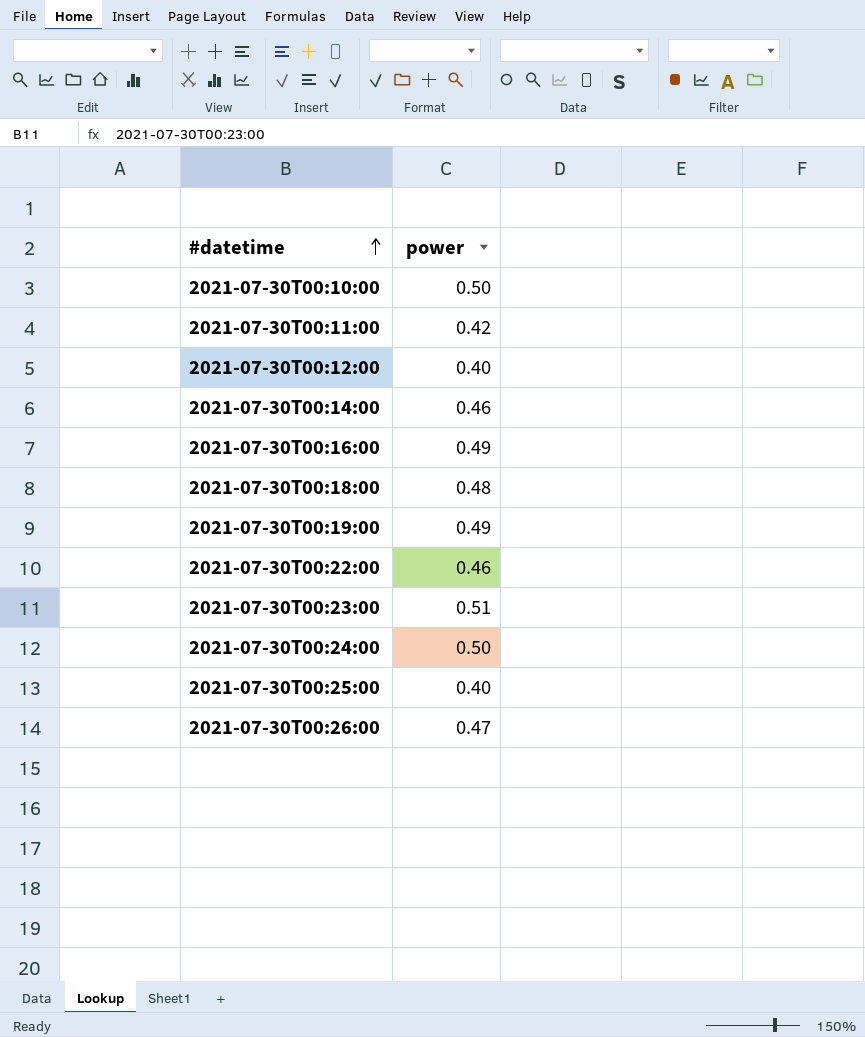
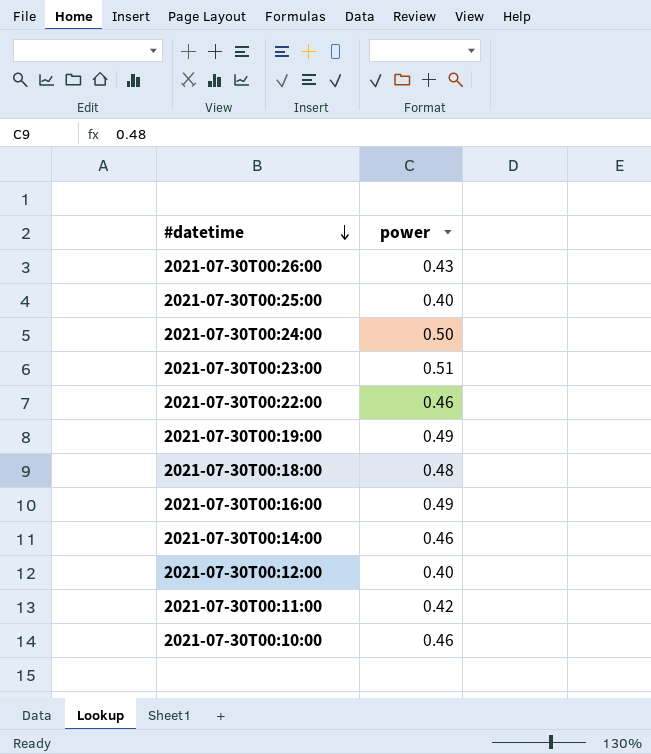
row order: #datetime ascending -> #datetime descending
2021-07-30T00:26:00 | power: 0.47 -> 0.43
2021-07-30T00:10:00 | power: 0.50 -> 0.46

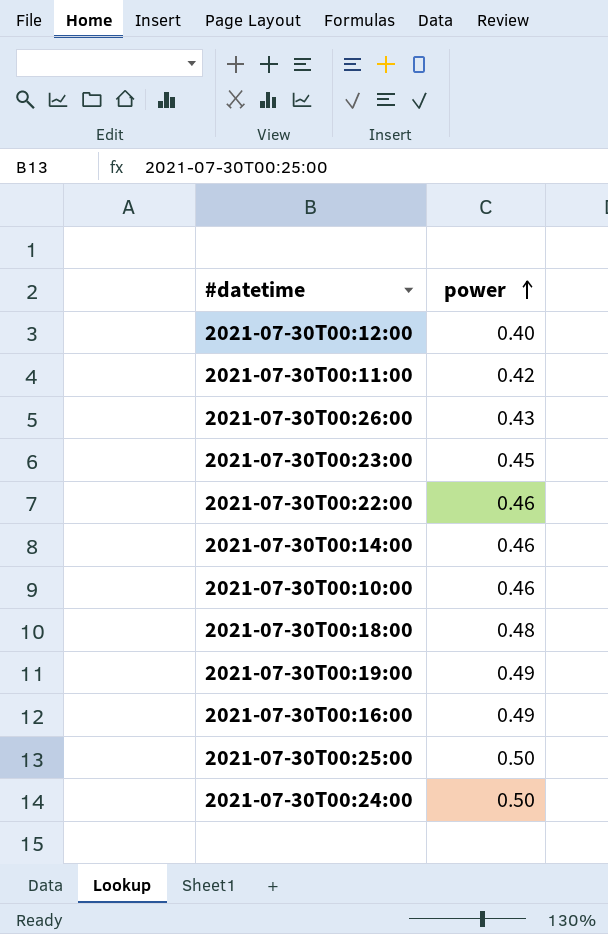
row order: #datetime descending -> power ascending
2021-07-30T00:23:00 | power: 0.51 -> 0.45
2021-07-30T00:25:00 | power: 0.40 -> 0.50

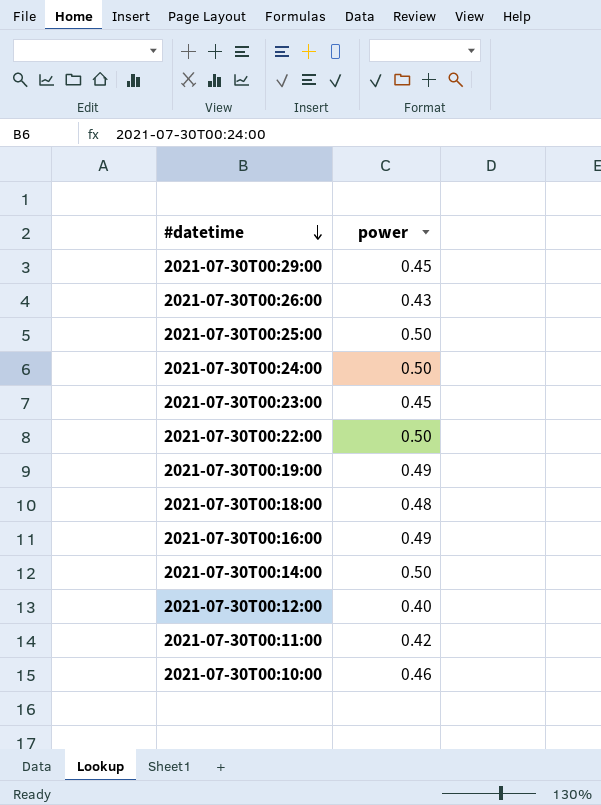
row order: power ascending -> #datetime descending
row 2021-07-30T00:29:00: none -> 0.45
2021-07-30T00:22:00 | power: 0.46 -> 0.50
2021-07-30T00:14:00 | power: 0.46 -> 0.50

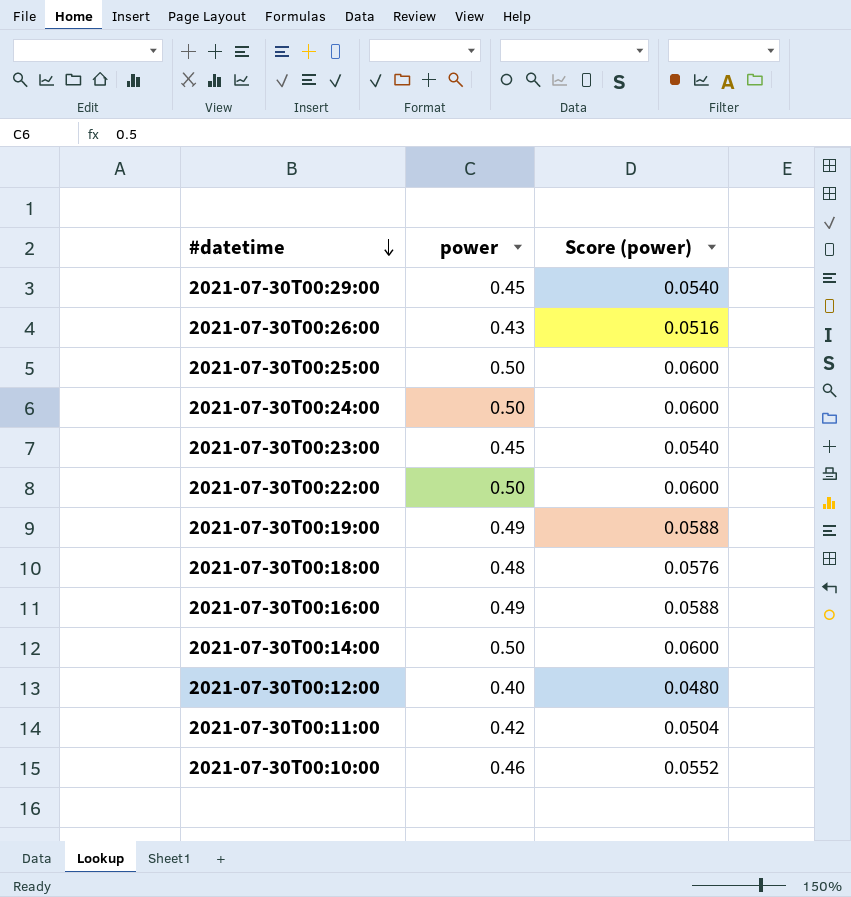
column Score (power) | formula: none -> [power] * 0.12

